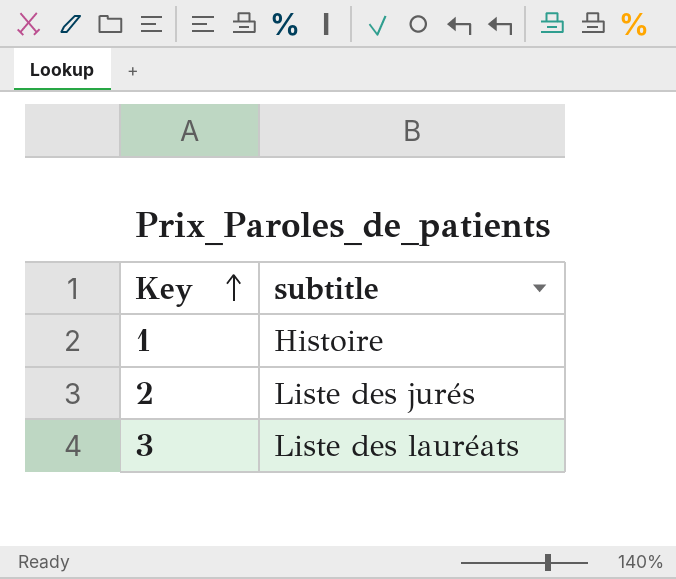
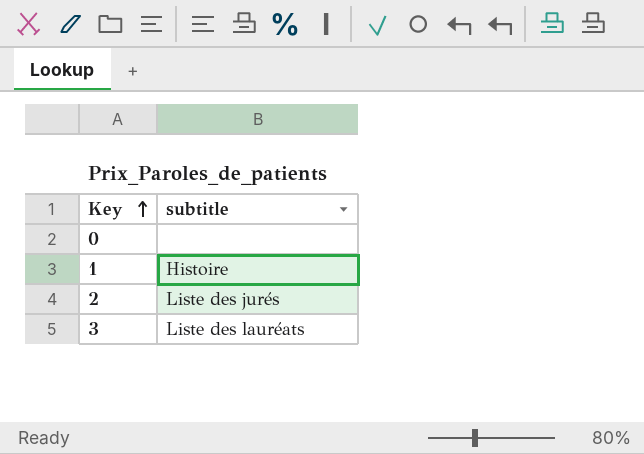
row 0: none -> none

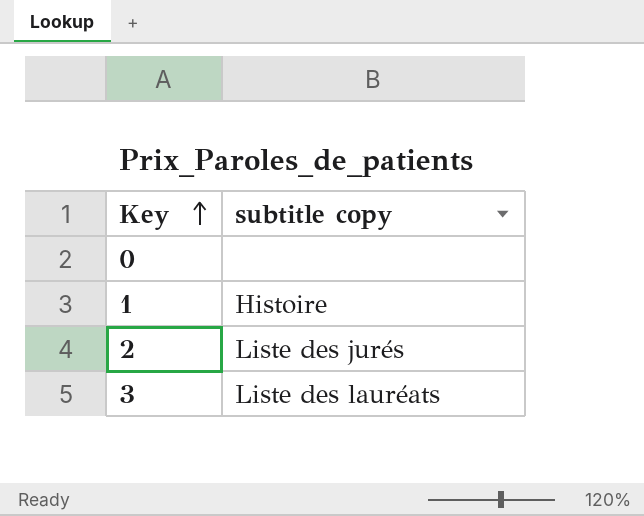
column name: subtitle -> subtitle copy

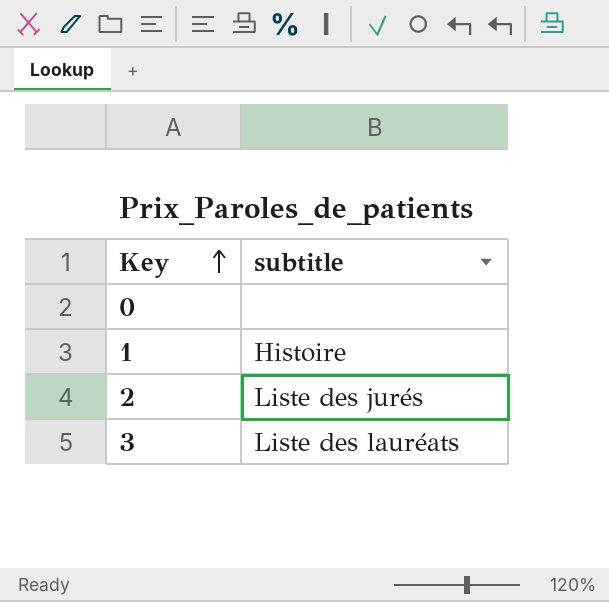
column name: subtitle copy -> subtitle

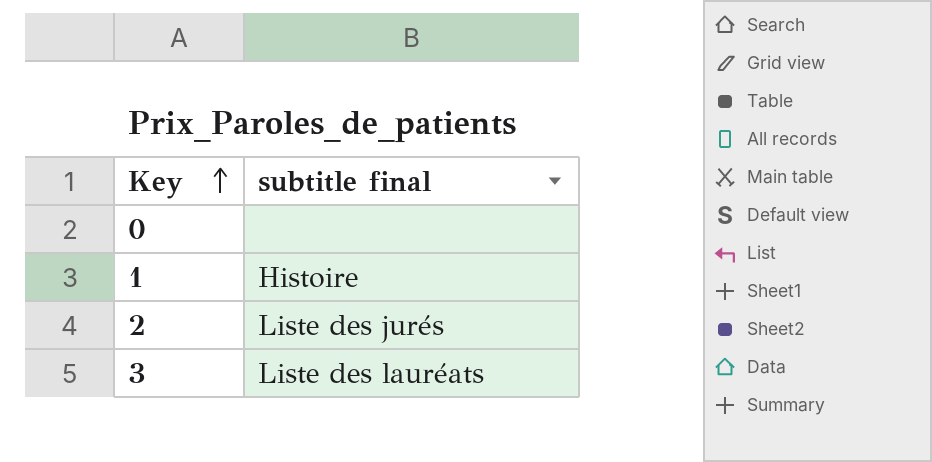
column name: subtitle -> subtitle final

